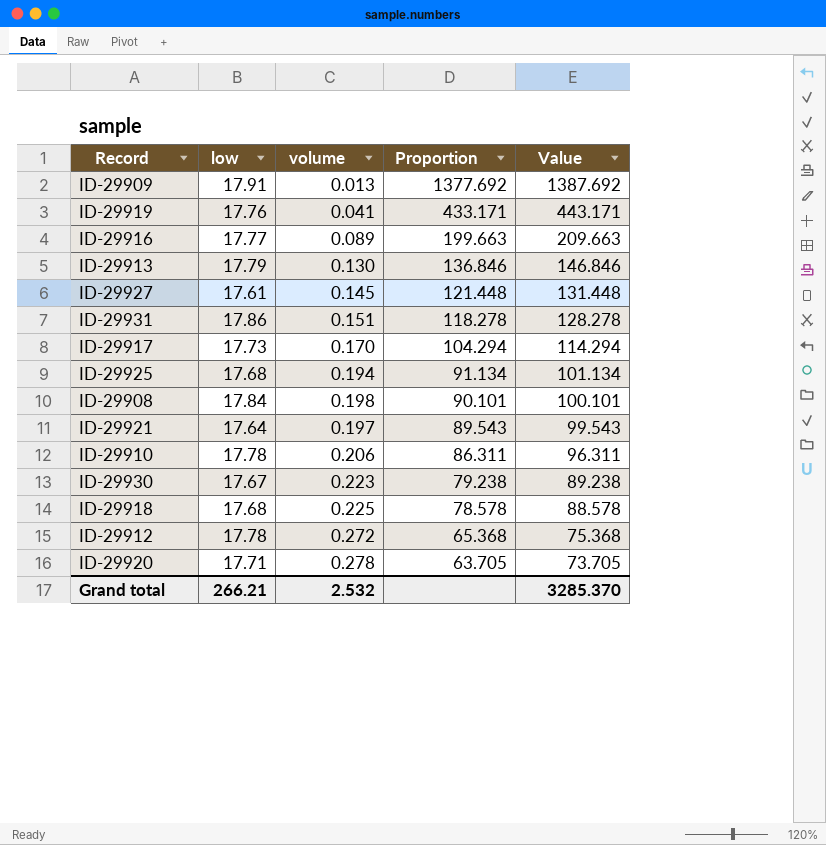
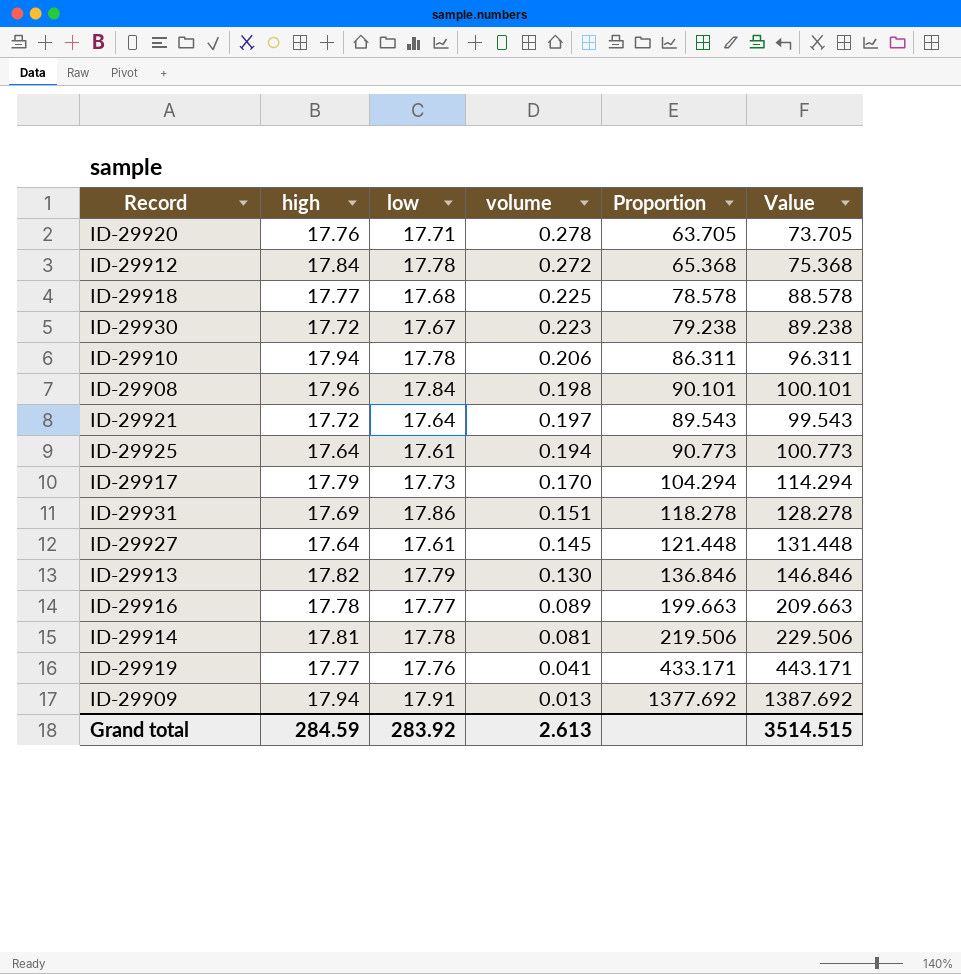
row order: Proportion descending -> volume descending
column high | position: none -> 2
ID-29925 | low: 17.68 -> 17.61
ID-29925 | Proportion: 91.134 -> 90.773
ID-29925 | Value: 101.134 -> 100.773
row ID-29914: none -> 17.81 | 17.78 | 0.081 | 219.506 | 229.506
Grand total | low: 266.21 -> 283.92
Grand total | volume: 2.532 -> 2.613
Grand total | Value: 3285.370 -> 3514.515

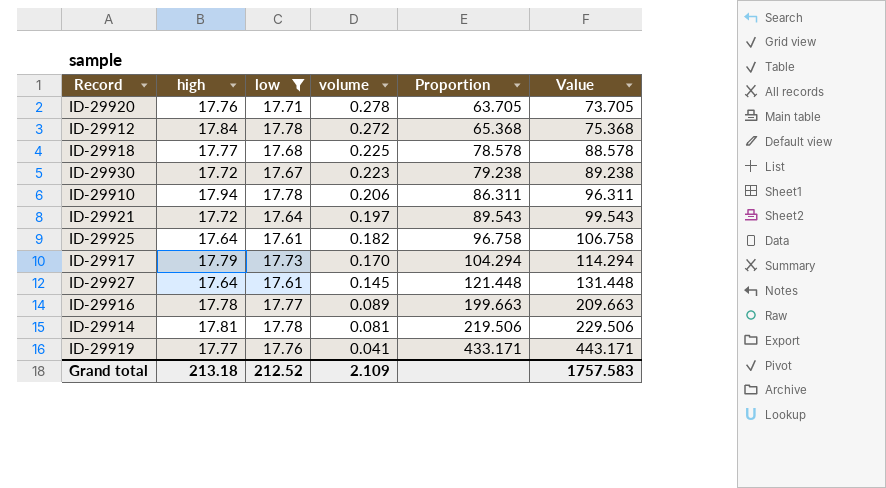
filter: none -> low <= 17.78
ID-29925 | volume: 0.194 -> 0.182
ID-29925 | Proportion: 90.773 -> 96.758
ID-29925 | Value: 100.773 -> 106.758
Grand total | high: 284.59 -> 213.18
Grand total | low: 283.92 -> 212.52
Grand total | volume: 2.613 -> 2.109
Grand total | Value: 3514.515 -> 1757.583

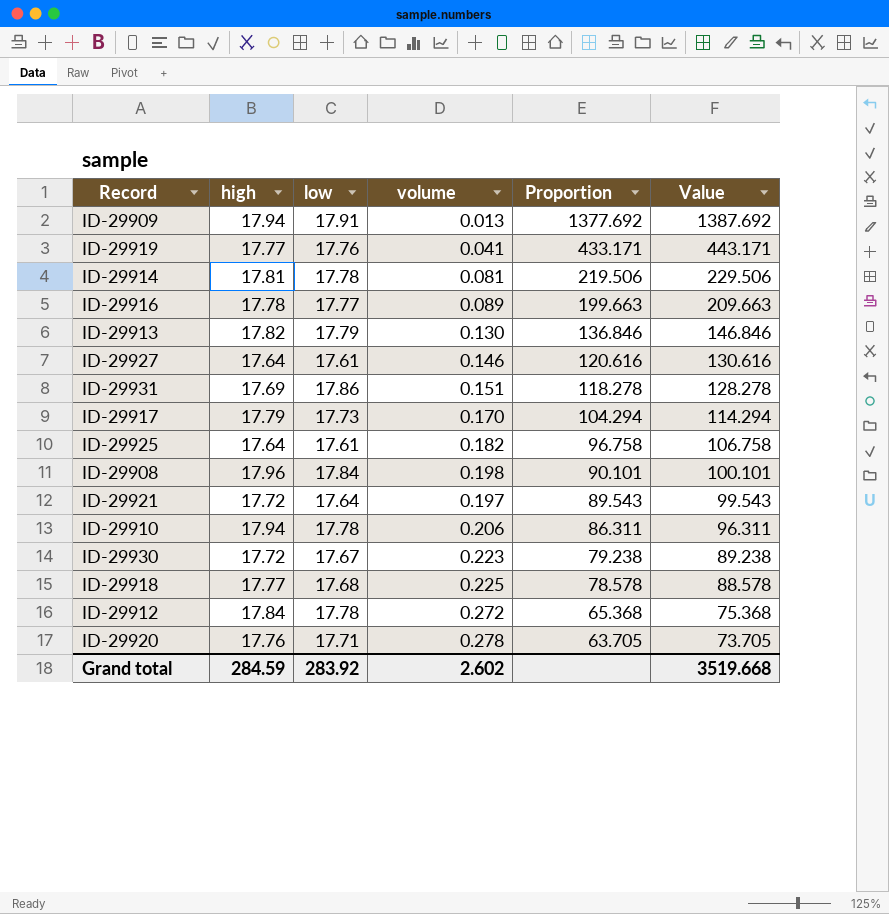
filter: low <= 17.78 -> none
row order: volume descending -> Proportion descending
ID-29927 | volume: 0.145 -> 0.146
ID-29927 | Proportion: 121.448 -> 120.616
ID-29927 | Value: 131.448 -> 130.616
Grand total | high: 213.18 -> 284.59
Grand total | low: 212.52 -> 283.92
Grand total | volume: 2.109 -> 2.602
Grand total | Value: 1757.583 -> 3519.668

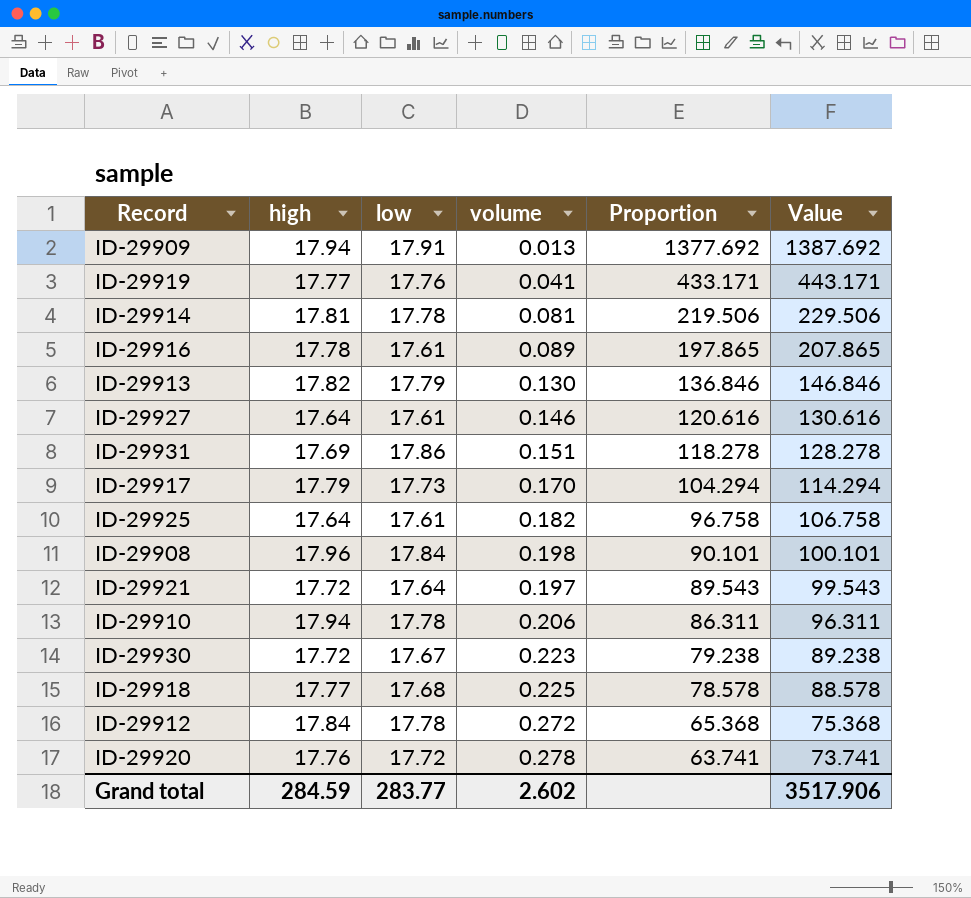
ID-29916 | low: 17.77 -> 17.61
ID-29916 | Proportion: 199.663 -> 197.865
ID-29916 | Value: 209.663 -> 207.865
ID-29920 | low: 17.71 -> 17.72
ID-29920 | Proportion: 63.705 -> 63.741
ID-29920 | Value: 73.705 -> 73.741
Grand total | low: 283.92 -> 283.77
Grand total | Value: 3519.668 -> 3517.906

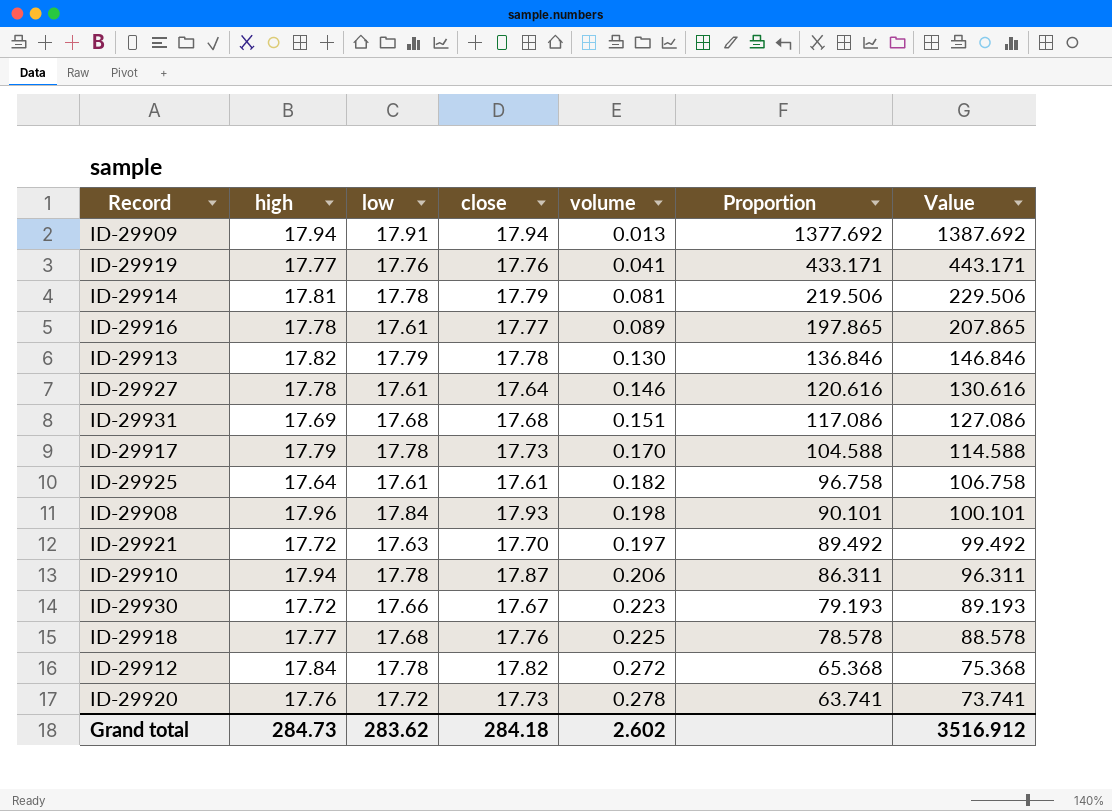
column close | position: none -> 4
ID-29927 | high: 17.64 -> 17.78
ID-29931 | low: 17.86 -> 17.68
ID-29931 | Proportion: 118.278 -> 117.086
ID-29931 | Value: 128.278 -> 127.086
ID-29917 | low: 17.73 -> 17.78
ID-29917 | Proportion: 104.294 -> 104.588
ID-29917 | Value: 114.294 -> 114.588
ID-29921 | low: 17.64 -> 17.63
ID-29921 | Proportion: 89.543 -> 89.492
ID-29921 | Value: 99.543 -> 99.492
ID-29930 | low: 17.67 -> 17.66
ID-29930 | Proportion: 79.238 -> 79.193
ID-29930 | Value: 89.238 -> 89.193
Grand total | high: 284.59 -> 284.73
Grand total | low: 283.77 -> 283.62
Grand total | Value: 3517.906 -> 3516.912

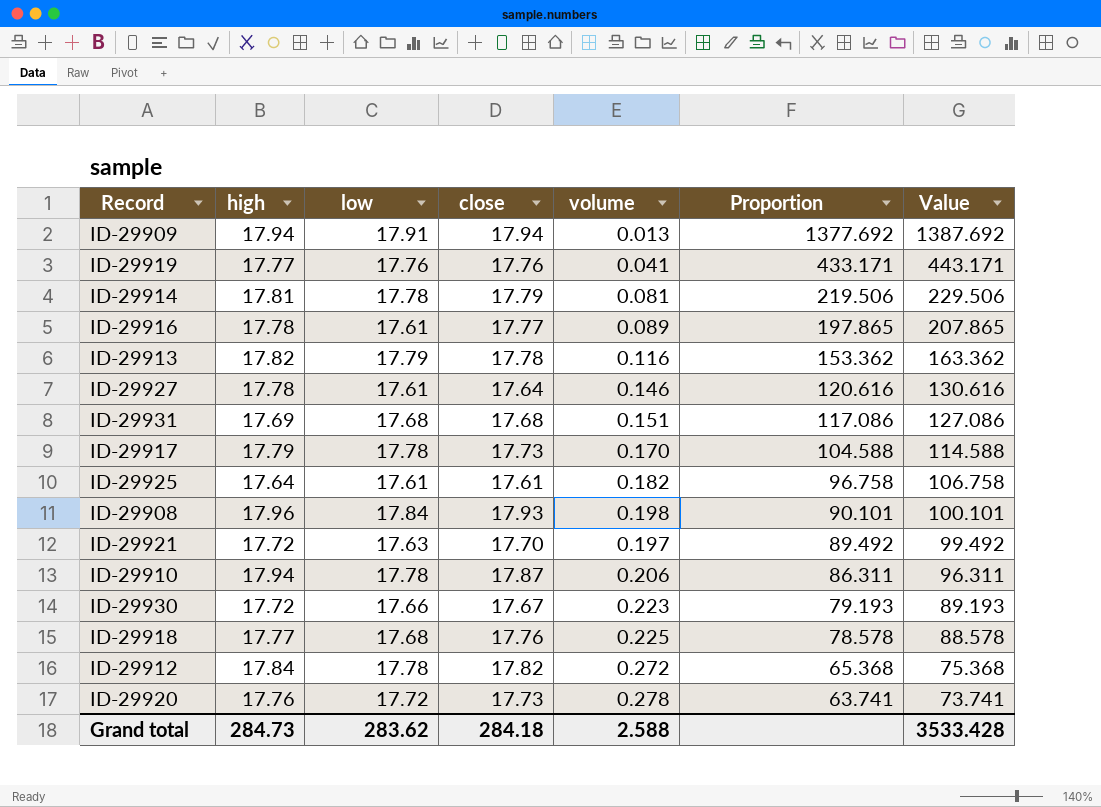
ID-29913 | volume: 0.130 -> 0.116
ID-29913 | Proportion: 136.846 -> 153.362
ID-29913 | Value: 146.846 -> 163.362
Grand total | volume: 2.602 -> 2.588
Grand total | Value: 3516.912 -> 3533.428

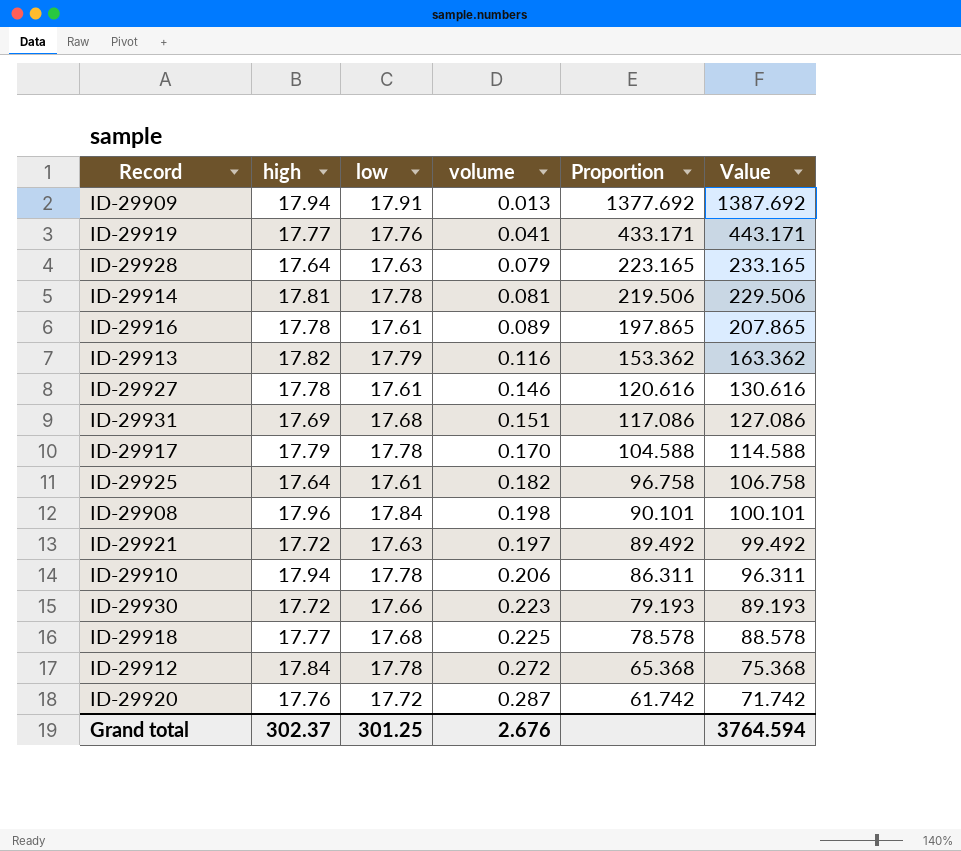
column close | position: 4 -> none
row ID-29928: none -> 17.64 | 17.63 | 0.079 | 223.165 | 233.165
ID-29920 | volume: 0.278 -> 0.287
ID-29920 | Proportion: 63.741 -> 61.742
ID-29920 | Value: 73.741 -> 71.742
Grand total | high: 284.73 -> 302.37
Grand total | low: 283.62 -> 301.25
Grand total | volume: 2.588 -> 2.676
Grand total | Value: 3533.428 -> 3764.594

